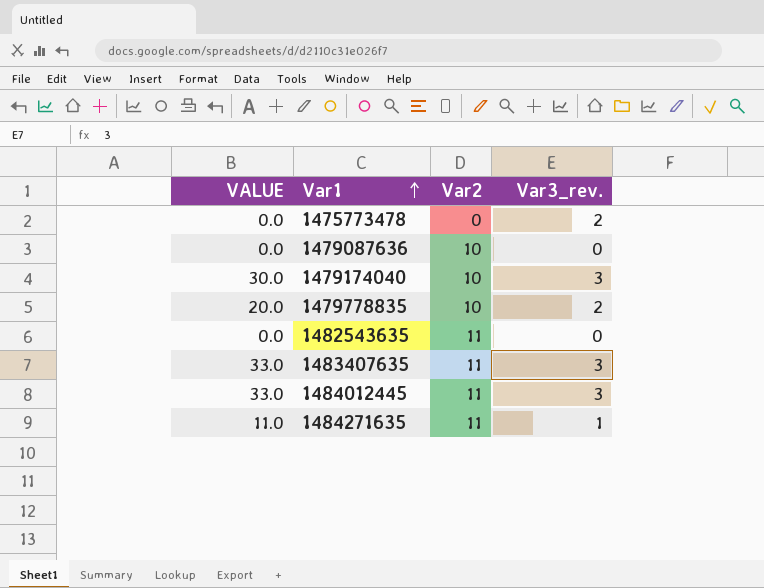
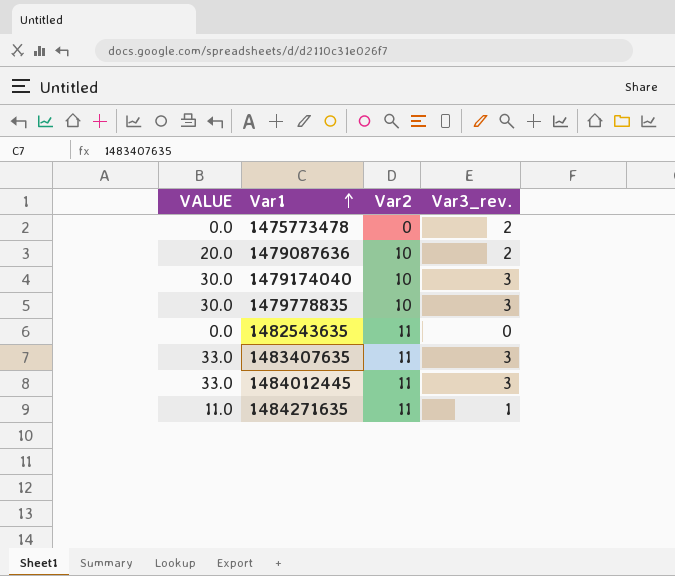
1479087636 | VALUE: 0.0 -> 20.0
1479087636 | Var3_rev.: 0 -> 2
1479778835 | VALUE: 20.0 -> 30.0
1479778835 | Var3_rev.: 2 -> 3

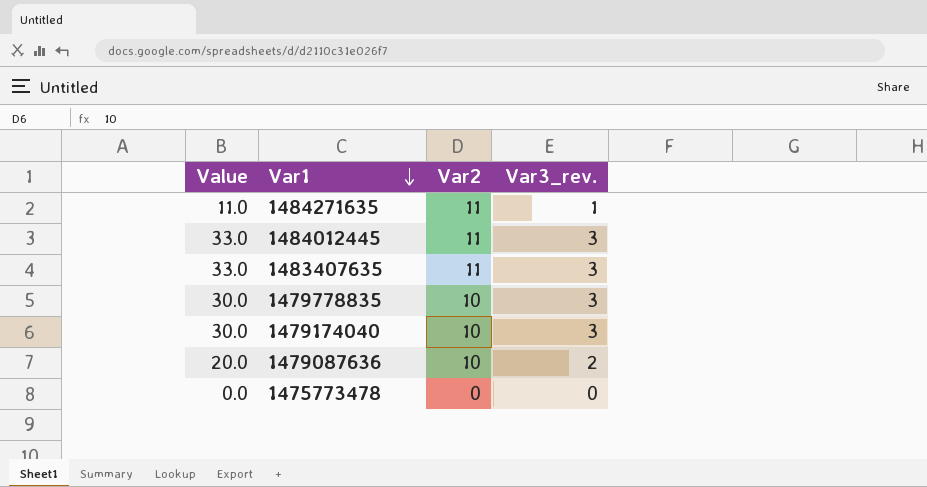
row order: Var1 ascending -> Var1 descending
column name: VALUE -> Value
row 1482543635: 0.0 | 11 | 0 -> none
1475773478 | Var3_rev.: 2 -> 0

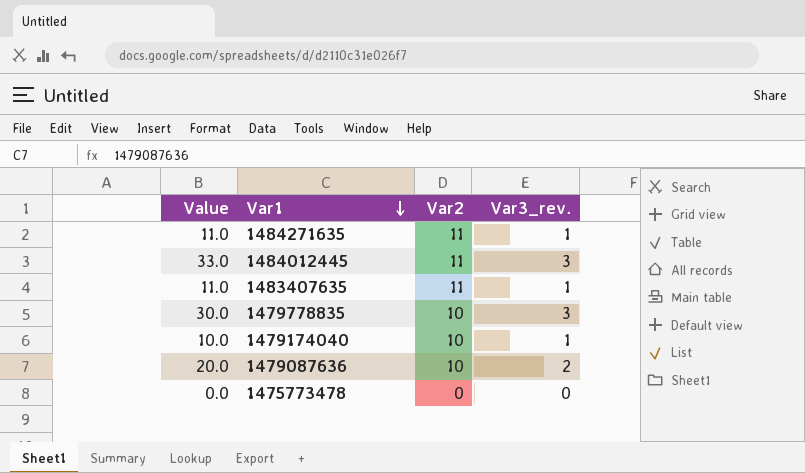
1483407635 | Value: 33.0 -> 11.0
1483407635 | Var3_rev.: 3 -> 1
1479174040 | Value: 30.0 -> 10.0
1479174040 | Var3_rev.: 3 -> 1

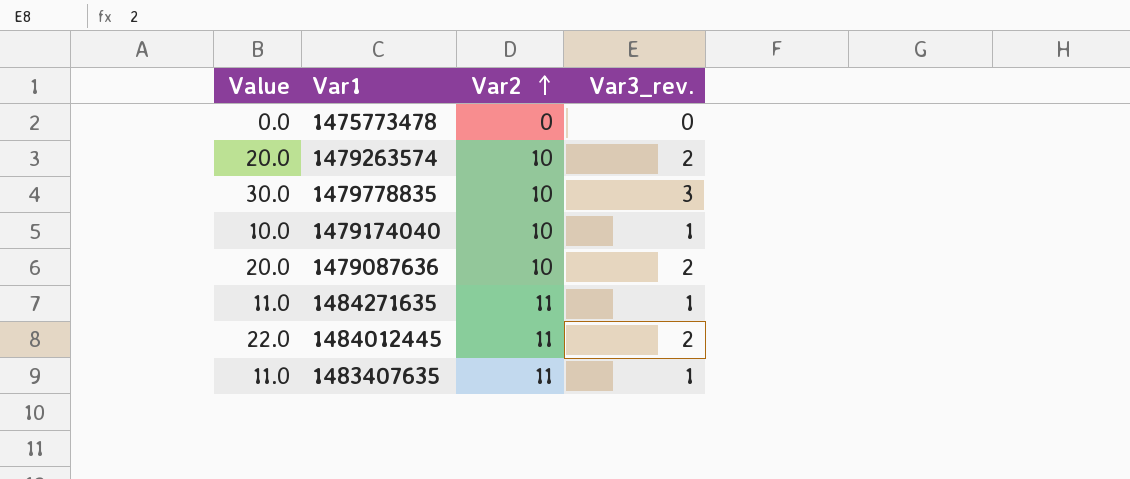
row order: Var1 descending -> Var2 ascending
row 1479263574: none -> 20.0 | 10 | 2
1484012445 | Value: 33.0 -> 22.0
1484012445 | Var3_rev.: 3 -> 2

